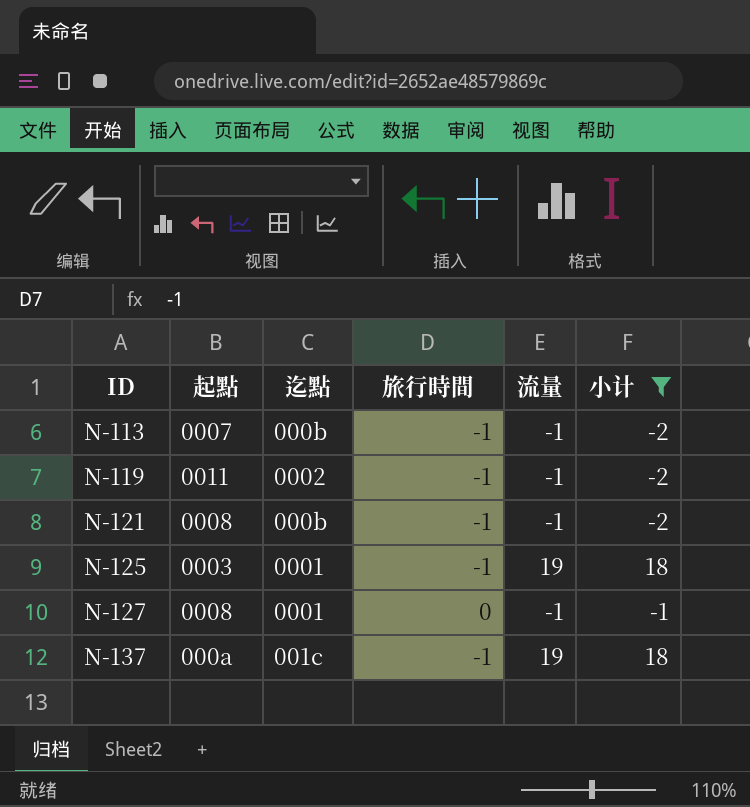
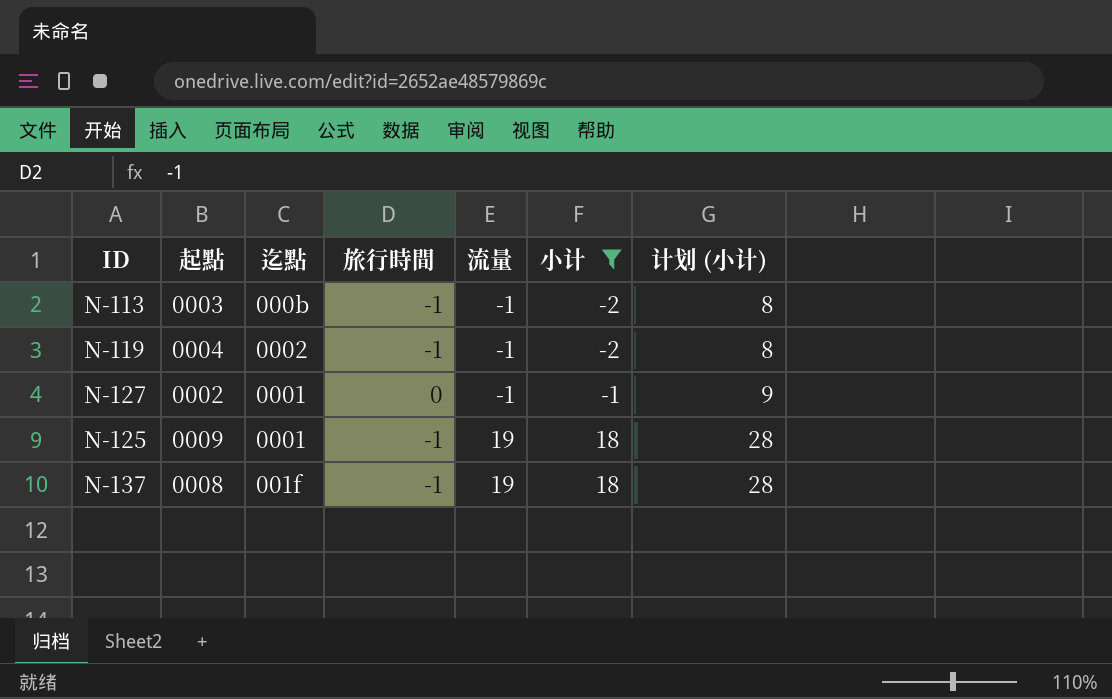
row order: ID ascending -> 流量 ascending
column 计划 (小计) | formula: none -> [小计] + 10
row N-121: 0008 | 000b | -1 | -1 | -2 -> none
N-113 | 起點: 0007 -> 0003
N-119 | 起點: 0011 -> 0004
N-127 | 起點: 0008 -> 0002
N-125 | 起點: 0003 -> 0009
N-137 | 起點: 000a -> 0008
N-137 | 迄點: 001c -> 001f

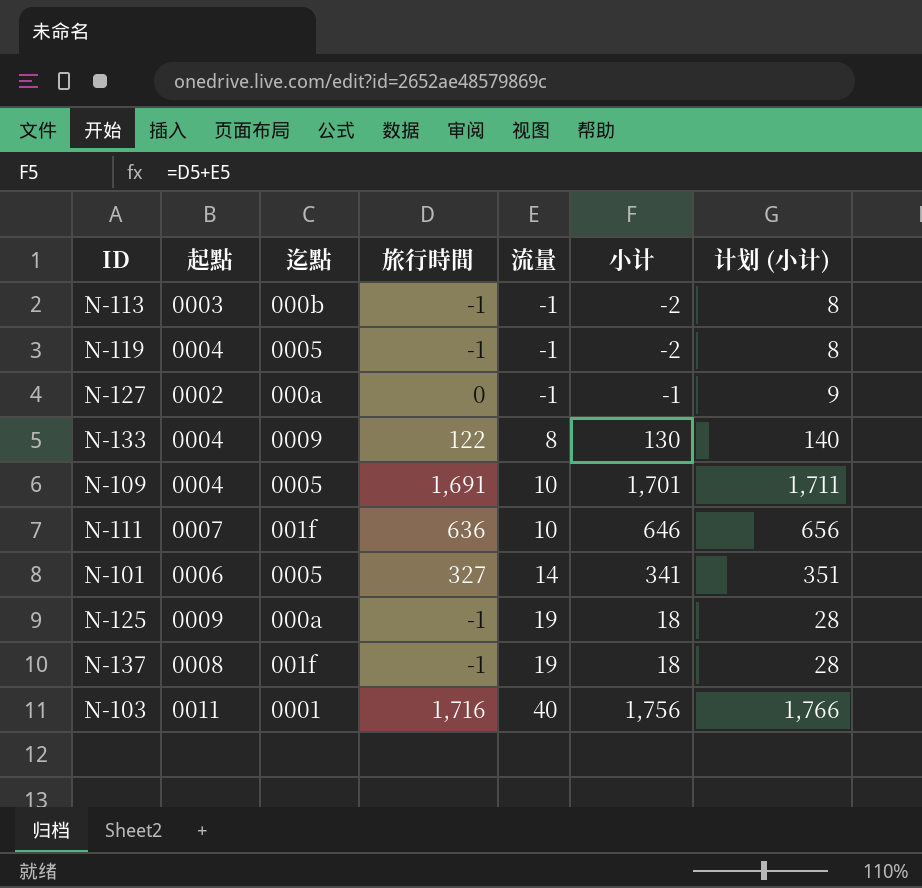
filter: 小计 <= 18 -> none
N-119 | 迄點: 0002 -> 0005
N-127 | 迄點: 0001 -> 000a
N-125 | 迄點: 0001 -> 000a

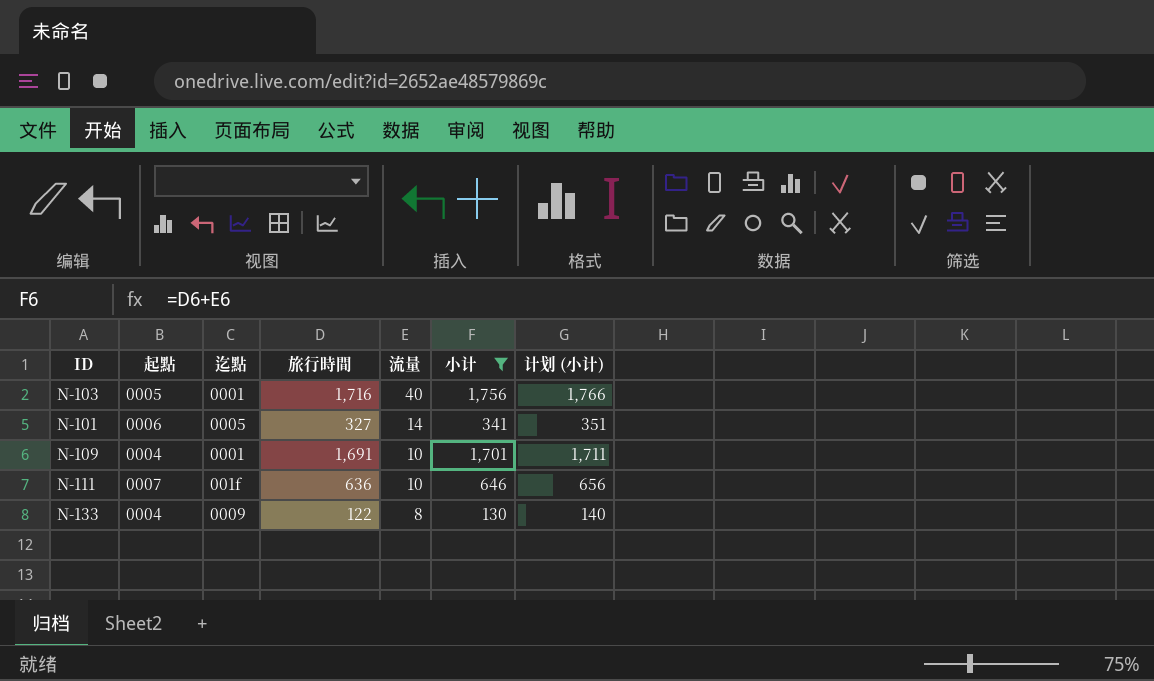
filter: none -> 小计 >= 130
row order: 流量 ascending -> 流量 descending
N-103 | 起點: 0011 -> 0005
N-109 | 迄點: 0005 -> 0001

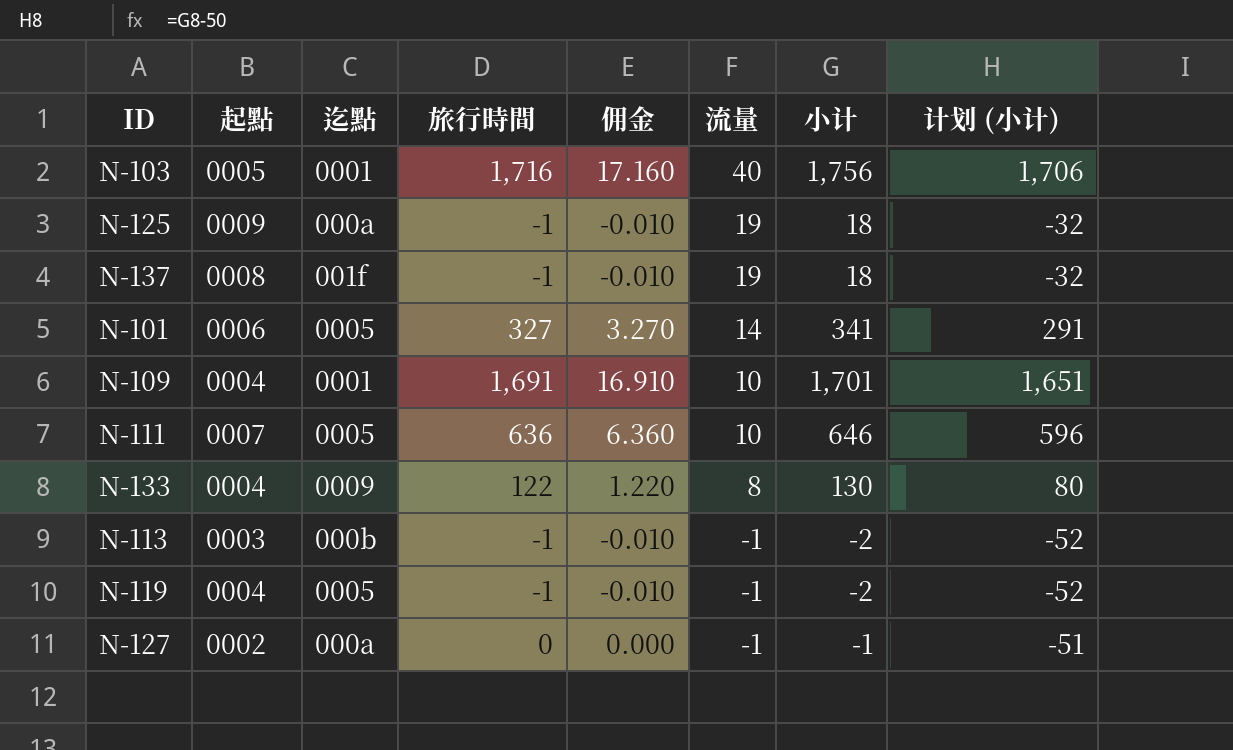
filter: 小计 >= 130 -> none
column 佣金 | formula: none -> [旅行時間] * 0.01
column 计划 (小计) | formula: [小计] + 10 -> [小计] - 50
N-111 | 迄點: 001f -> 0005

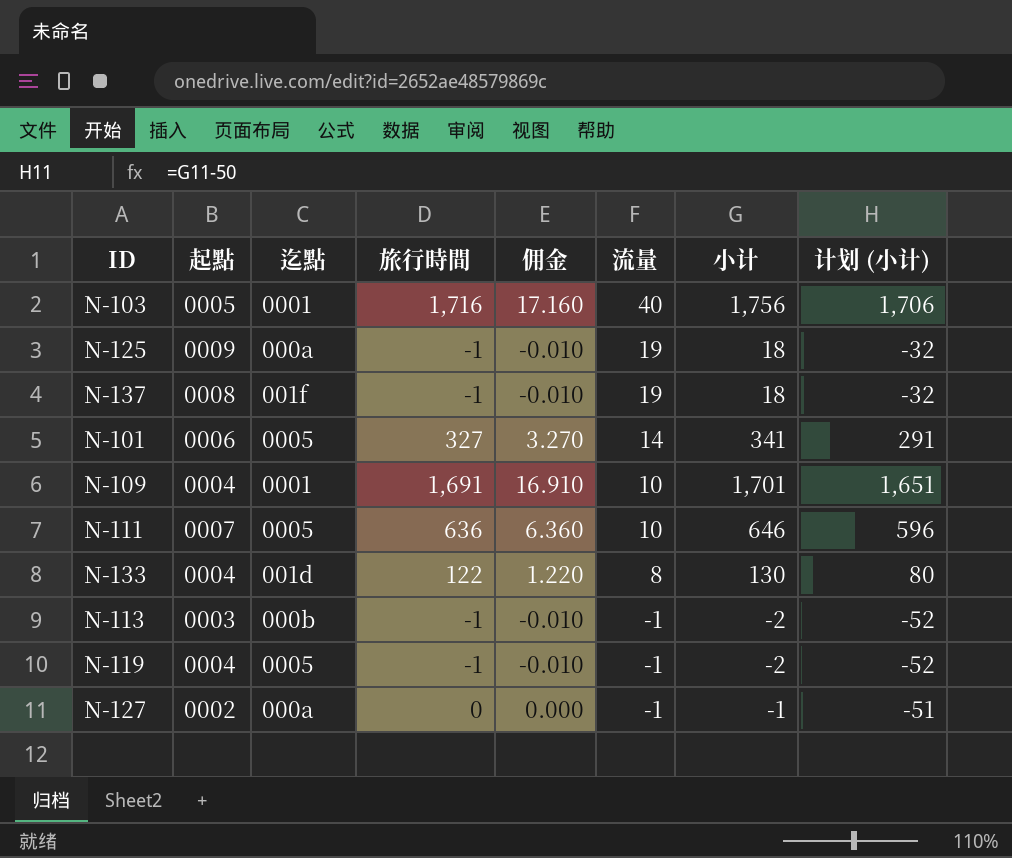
N-133 | 迄點: 0009 -> 001d

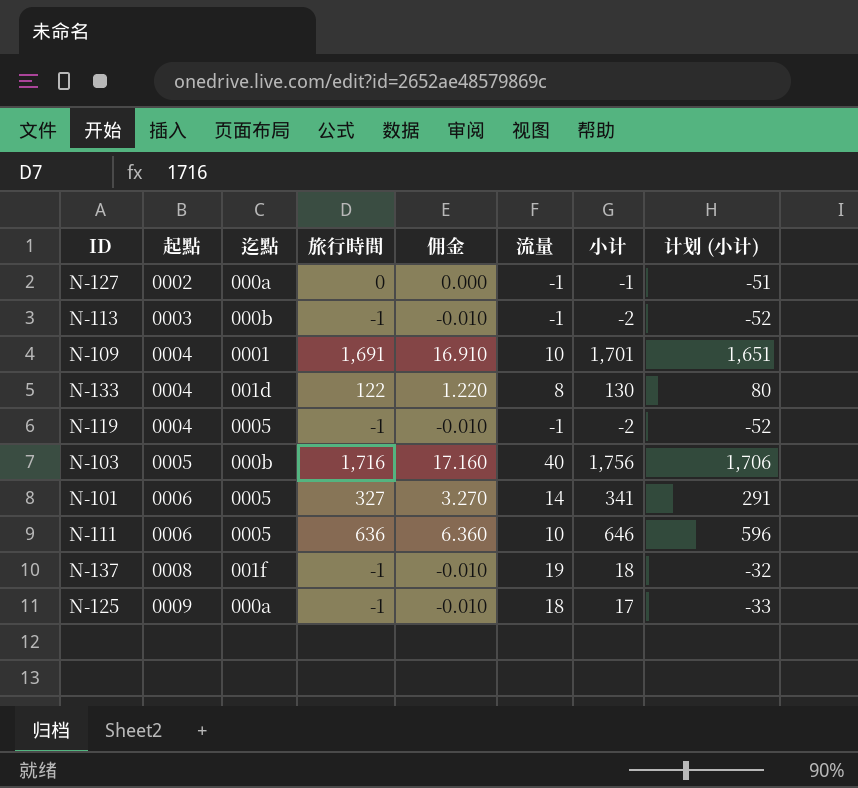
row order: 流量 descending -> 起點 ascending
N-103 | 迄點: 0001 -> 000b
N-111 | 起點: 0007 -> 0006
N-125 | 流量: 19 -> 18
N-125 | 小计: 18 -> 17
N-125 | 计划 (小计): -32 -> -33

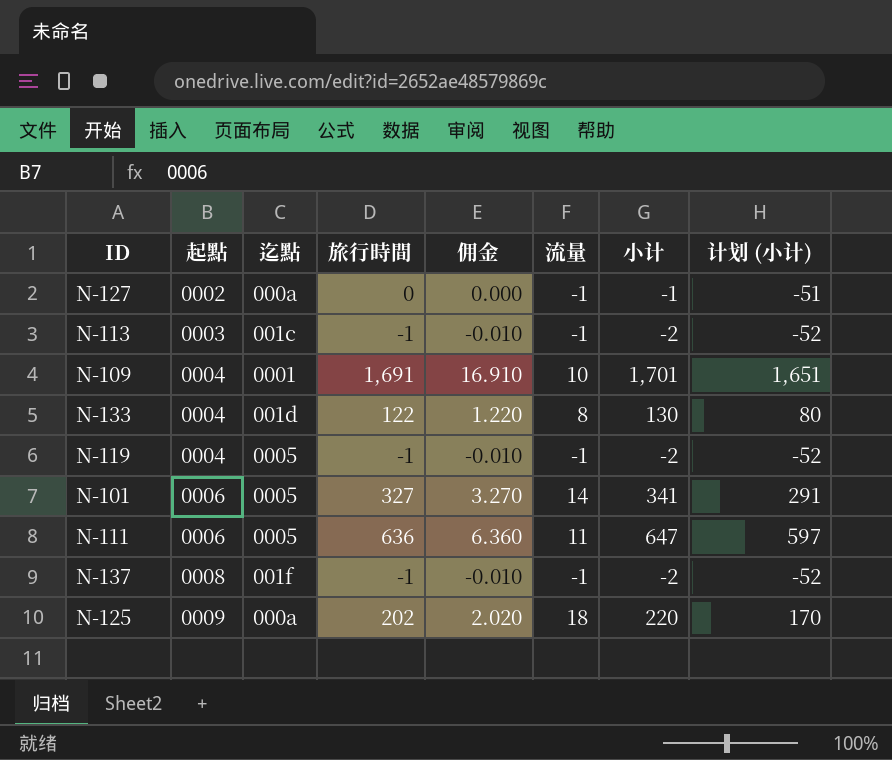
row N-103: 0005 | 000b | 1,716 | 17.160 | 40 | 1,756 | 1,706 -> none
N-113 | 迄點: 000b -> 001c
N-111 | 流量: 10 -> 11
N-111 | 小计: 646 -> 647
N-111 | 计划 (小计): 596 -> 597
N-137 | 流量: 19 -> -1
N-137 | 小计: 18 -> -2
N-137 | 计划 (小计): -32 -> -52
N-125 | 旅行時間: -1 -> 202
N-125 | 佣金: -0.010 -> 2.020
N-125 | 小计: 17 -> 220
N-125 | 计划 (小计): -33 -> 170

